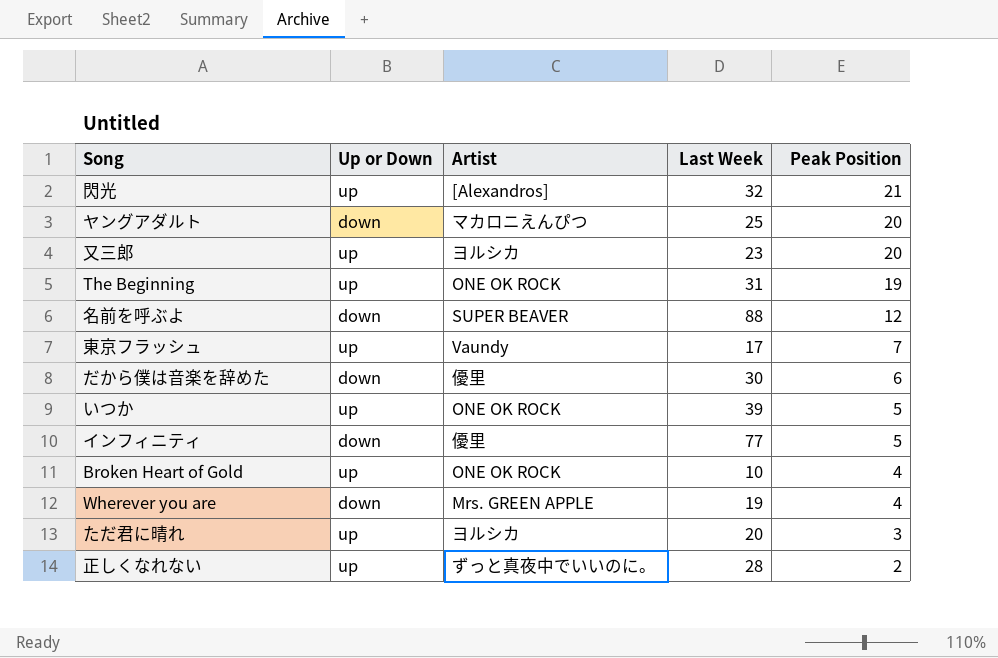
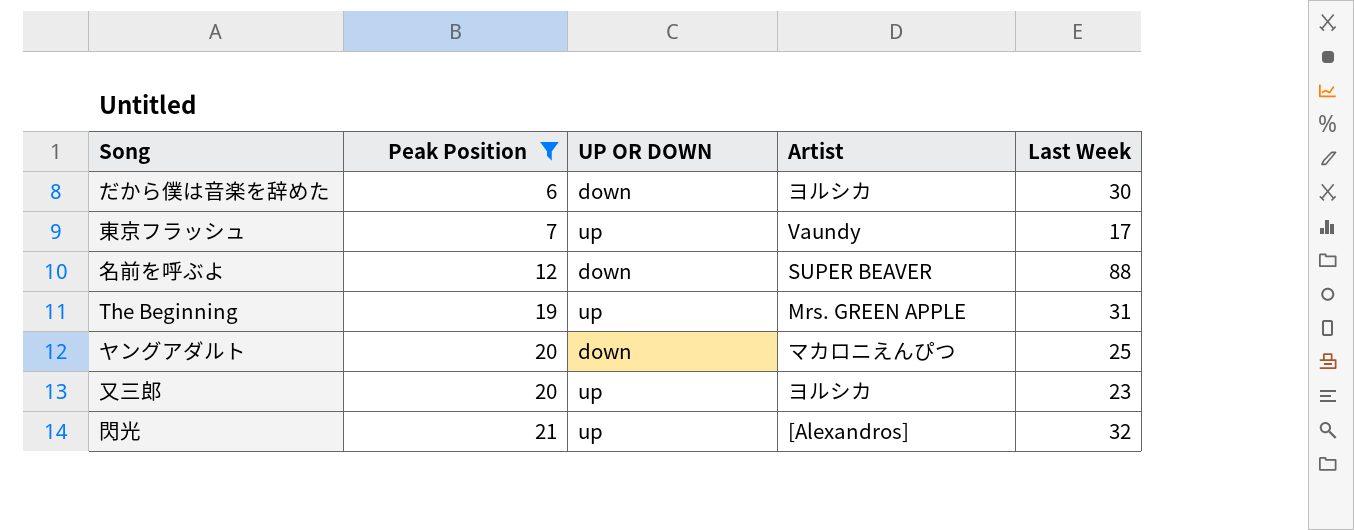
filter: none -> Peak Position >= 6
row order: Peak Position descending -> Peak Position ascending
column Peak Position | position: 5 -> 2
column name: Up or Down -> UP OR DOWN
だから僕は音楽を辞めた | Artist: 優里 -> ヨルシカ
The Beginning | Artist: ONE OK ROCK -> Mrs. GREEN APPLE

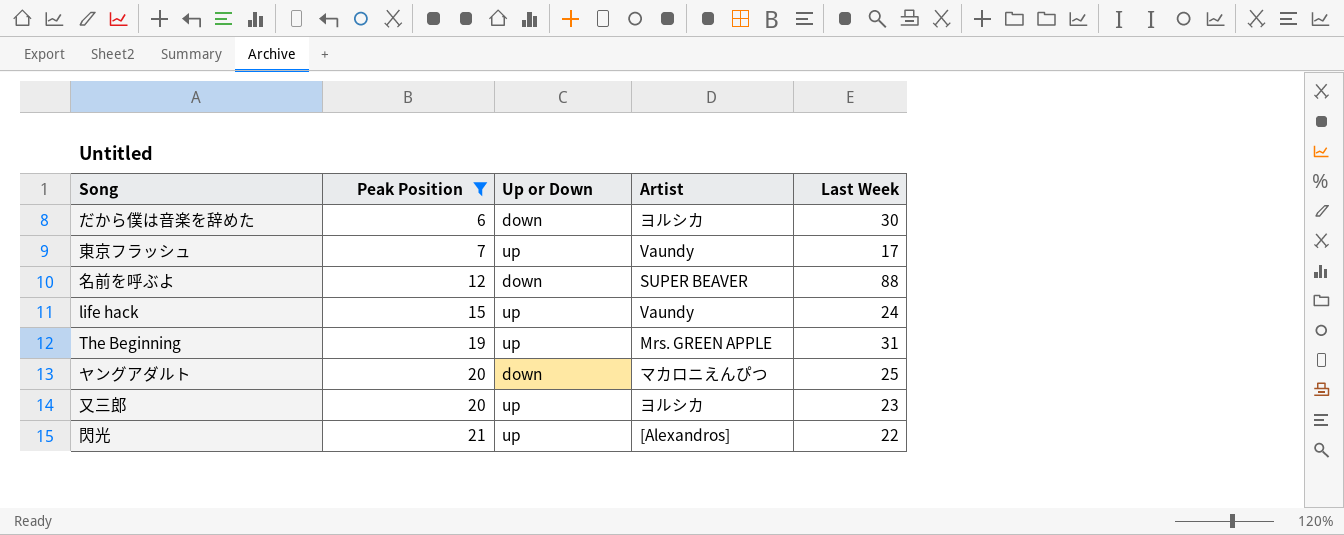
column name: UP OR DOWN -> Up or Down
row life hack: none -> 15 | up | Vaundy | 24
閃光 | Last Week: 32 -> 22

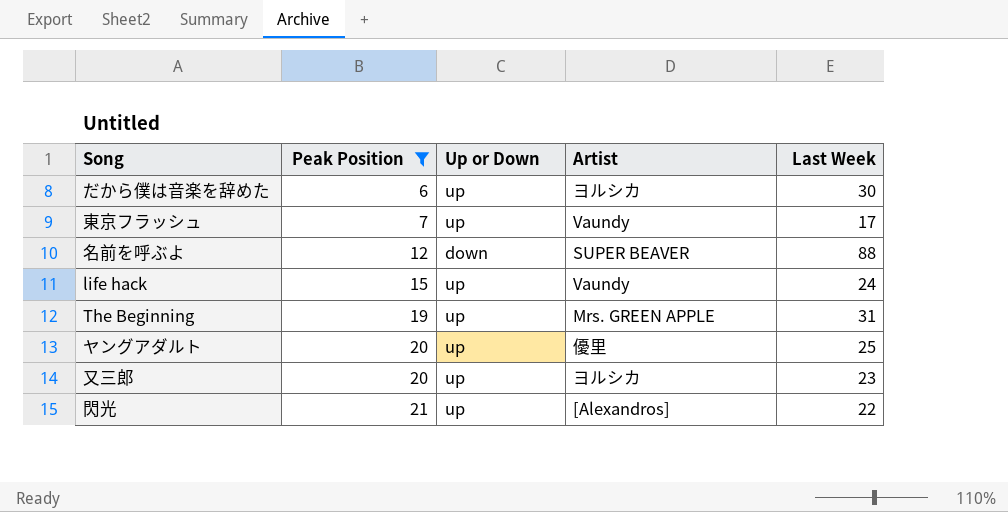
だから僕は音楽を辞めた | Up or Down: down -> up
ヤングアダルト | Up or Down: down -> up
ヤングアダルト | Artist: マカロニえんぴつ -> 優里

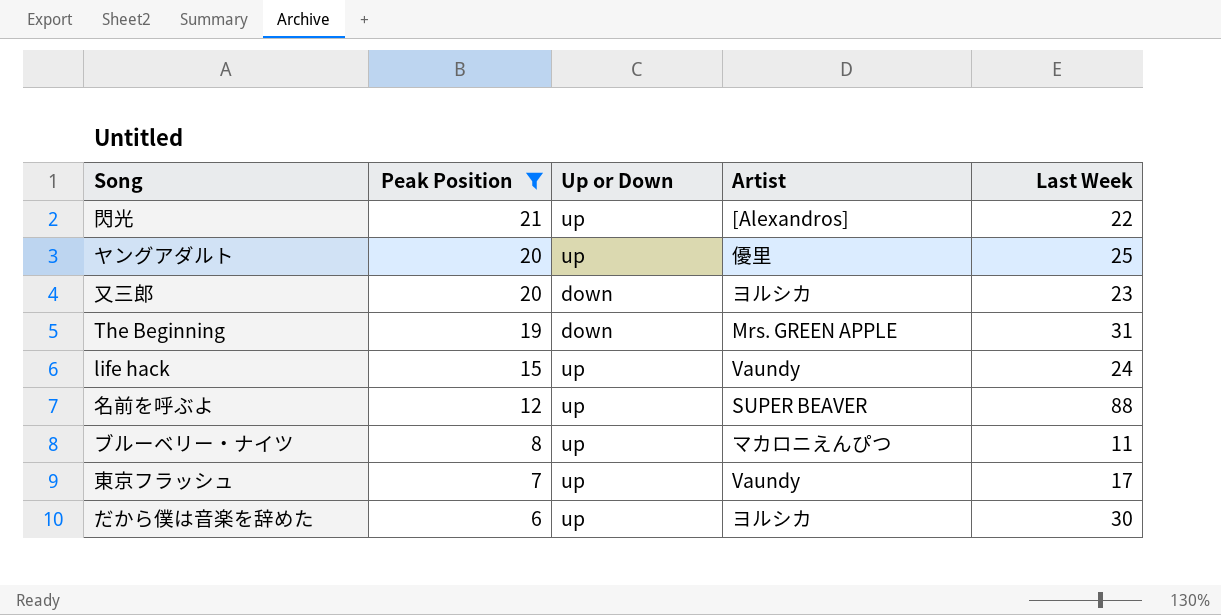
row order: Peak Position ascending -> Peak Position descending
又三郎 | Up or Down: up -> down
The Beginning | Up or Down: up -> down
名前を呼ぶよ | Up or Down: down -> up
row ブルーベリー・ナイツ: none -> 8 | up | マカロニえんぴつ | 11

